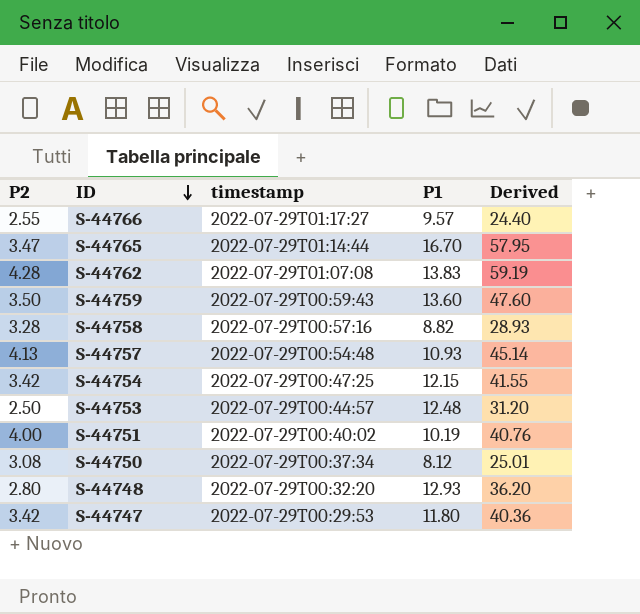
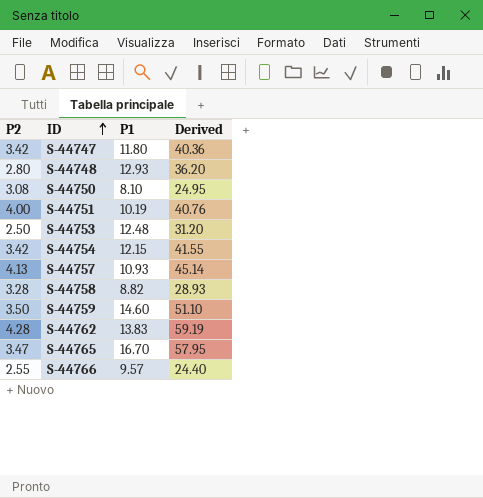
row order: ID descending -> ID ascending
column timestamp | position: 3 -> none
S-44750 | P1: 8.12 -> 8.10
S-44750 | Derived: 25.01 -> 24.95
S-44759 | P1: 13.60 -> 14.60
S-44759 | Derived: 47.60 -> 51.10

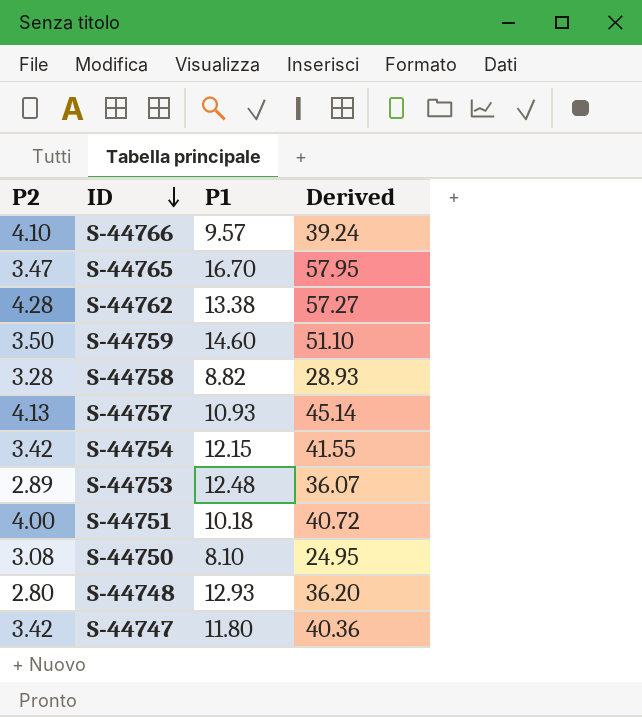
row order: ID ascending -> ID descending
S-44766 | P2: 2.55 -> 4.10
S-44766 | Derived: 24.40 -> 39.24
S-44762 | P1: 13.83 -> 13.38
S-44762 | Derived: 59.19 -> 57.27
S-44753 | P2: 2.50 -> 2.89
S-44753 | Derived: 31.20 -> 36.07
S-44751 | P1: 10.19 -> 10.18
S-44751 | Derived: 40.76 -> 40.72

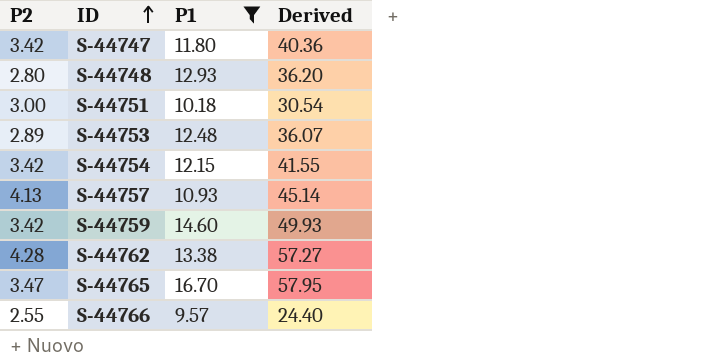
filter: none -> P1 >= 9.57
row order: ID descending -> ID ascending
S-44751 | P2: 4.00 -> 3.00
S-44751 | Derived: 40.72 -> 30.54
S-44759 | P2: 3.50 -> 3.42
S-44759 | Derived: 51.10 -> 49.93
S-44766 | P2: 4.10 -> 2.55
S-44766 | Derived: 39.24 -> 24.40

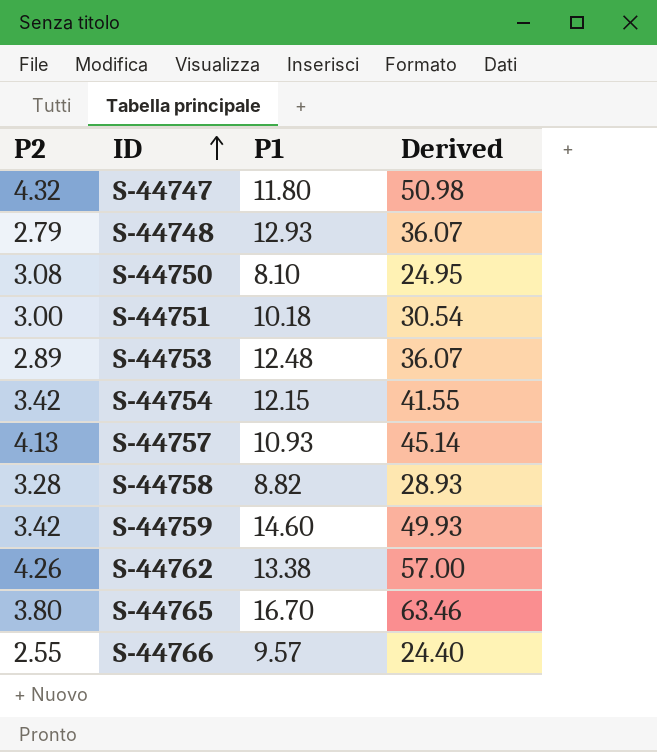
filter: P1 >= 9.57 -> none
S-44747 | P2: 3.42 -> 4.32
S-44747 | Derived: 40.36 -> 50.98
S-44748 | P2: 2.80 -> 2.79
S-44748 | Derived: 36.20 -> 36.07
S-44762 | P2: 4.28 -> 4.26
S-44762 | Derived: 57.27 -> 57.00
S-44765 | P2: 3.47 -> 3.80
S-44765 | Derived: 57.95 -> 63.46

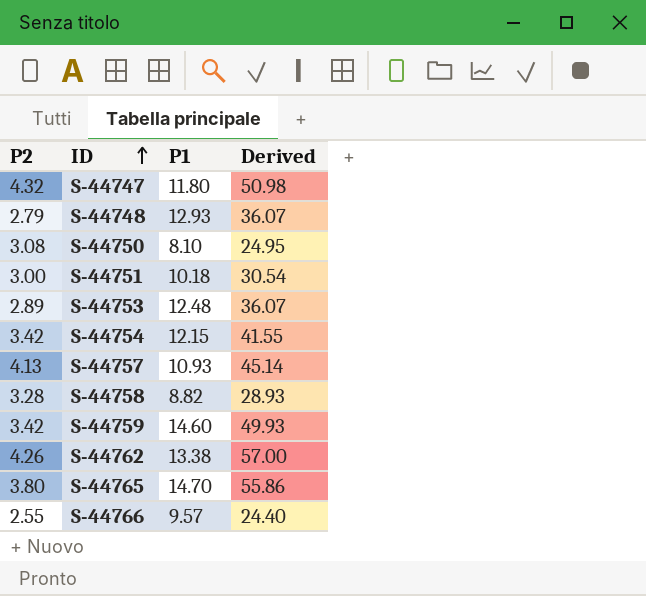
S-44765 | P1: 16.70 -> 14.70
S-44765 | Derived: 63.46 -> 55.86

